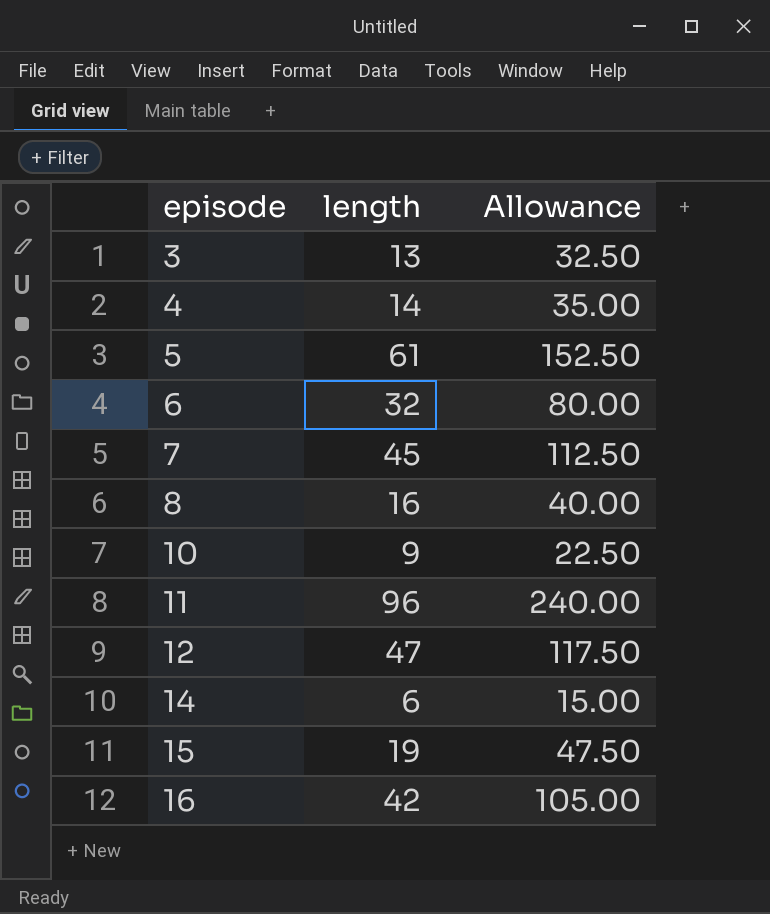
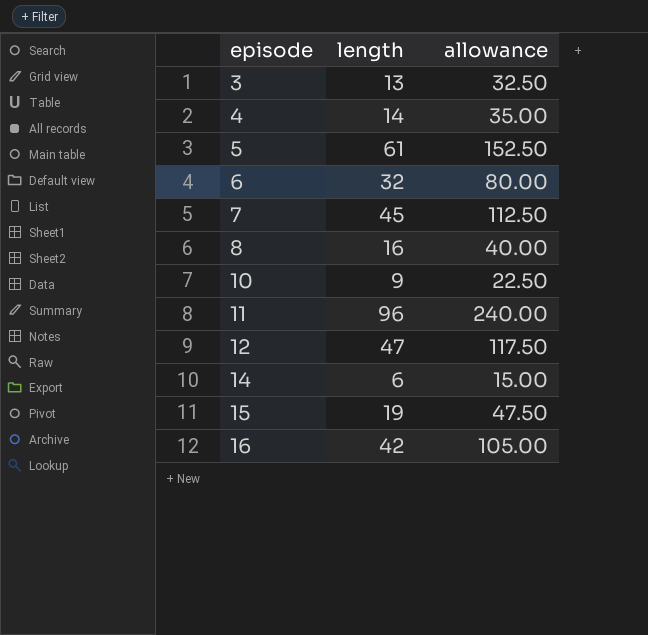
column name: Allowance -> allowance

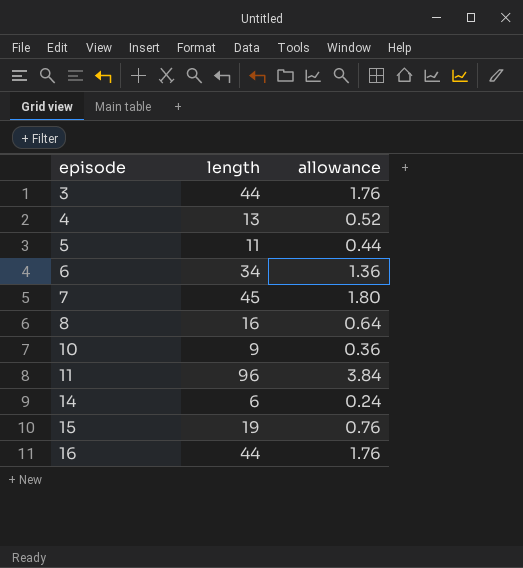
column allowance | formula: [length] * 2.5 -> [length] * 0.04
row 12: 47 | 117.50 -> none
3 | length: 13 -> 44
4 | length: 14 -> 13
5 | length: 61 -> 11
6 | length: 32 -> 34
16 | length: 42 -> 44

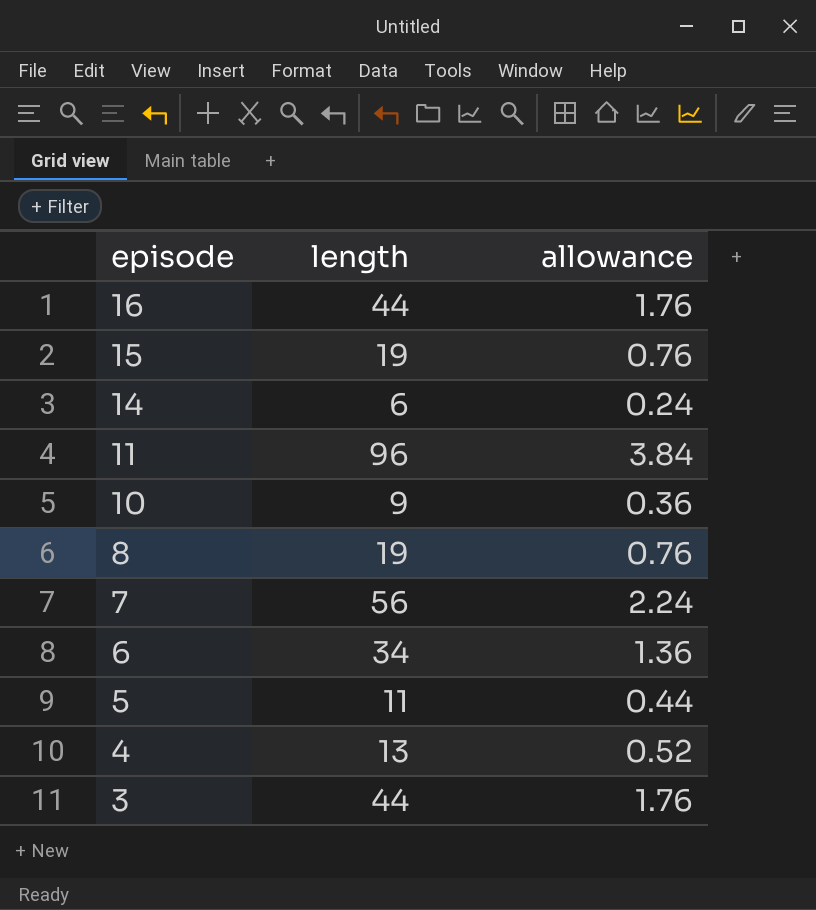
row order: episode ascending -> episode descending
8 | length: 16 -> 19
8 | allowance: 0.64 -> 0.76
7 | length: 45 -> 56
7 | allowance: 1.80 -> 2.24

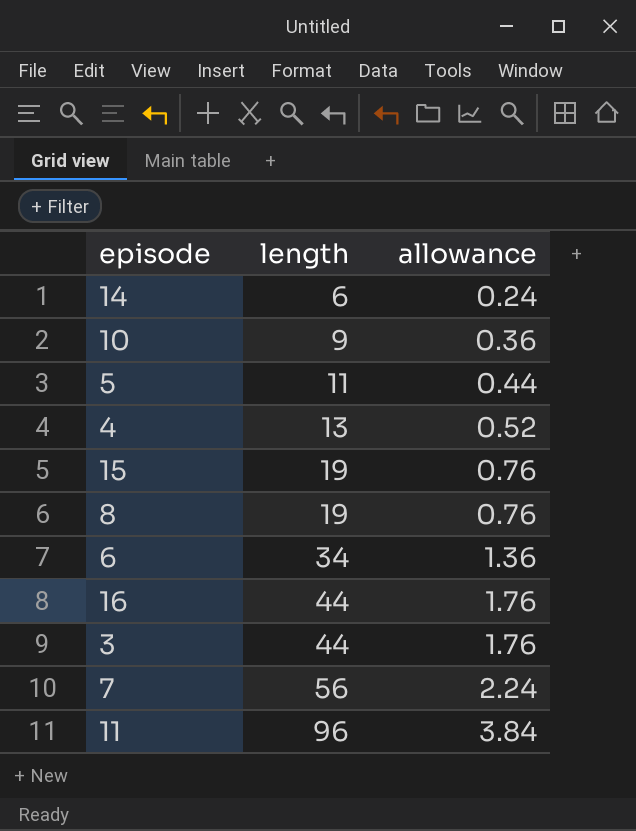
row order: episode descending -> length ascending

